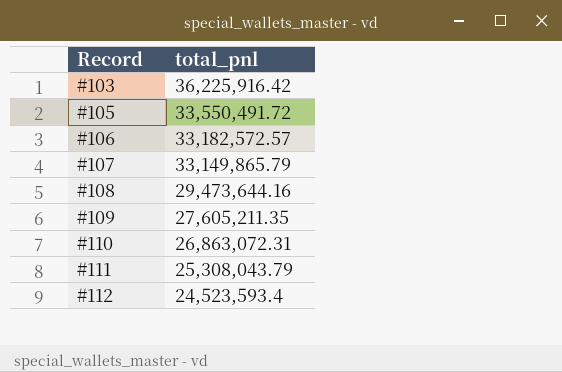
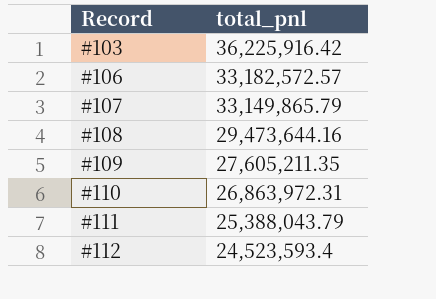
row #105: 33,550,491.72 -> none
#110 | total_pnl: 26,863,072.31 -> 26,863,972.31
#111 | total_pnl: 25,308,043.79 -> 25,388,043.79

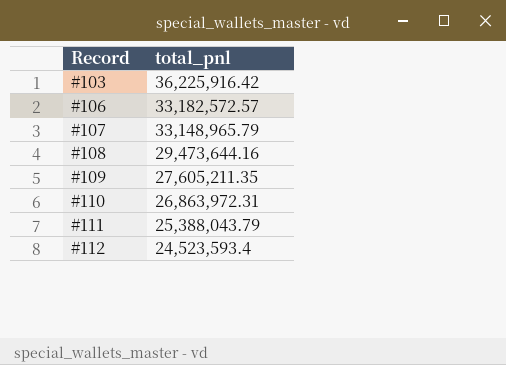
#107 | total_pnl: 33,149,865.79 -> 33,148,965.79

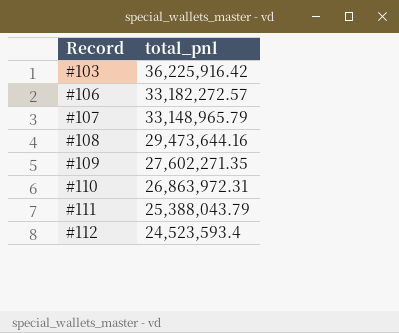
#106 | total_pnl: 33,182,572.57 -> 33,182,272.57
#109 | total_pnl: 27,605,211.35 -> 27,602,271.35

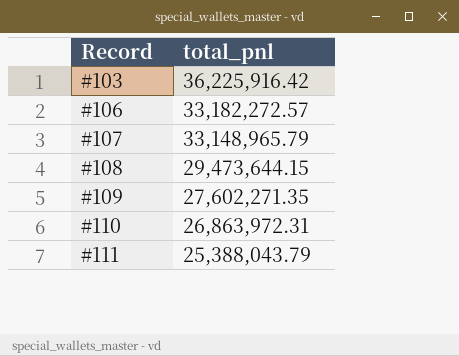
row #112: 24,523,593.4 -> none
#108 | total_pnl: 29,473,644.16 -> 29,473,644.15

